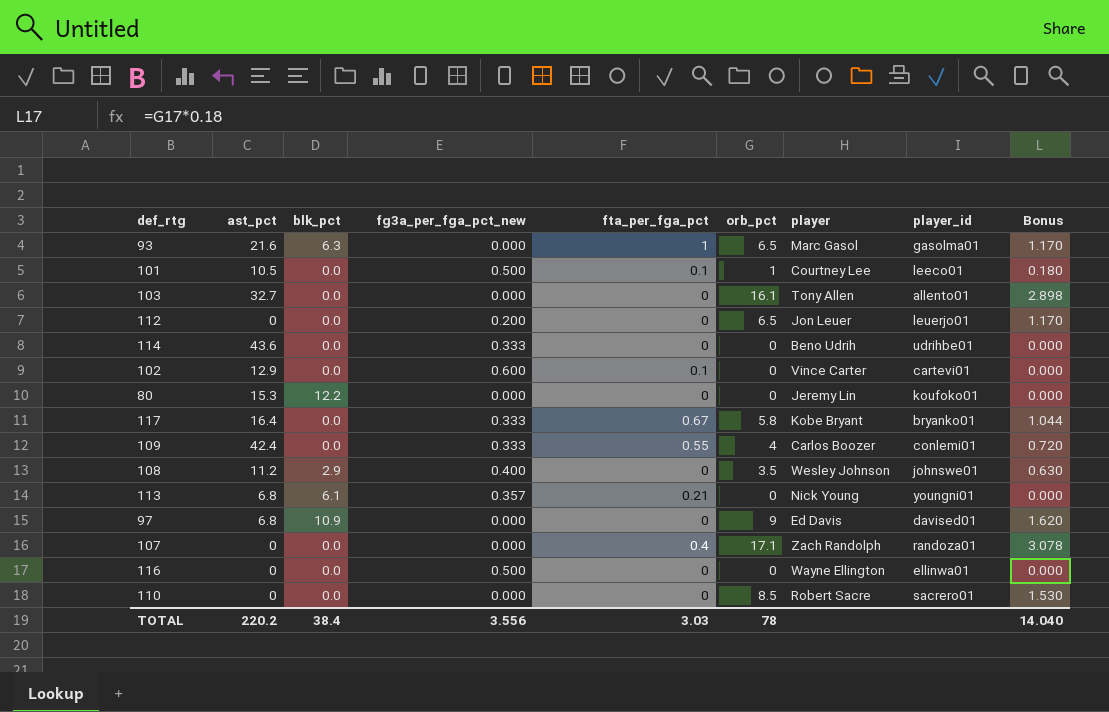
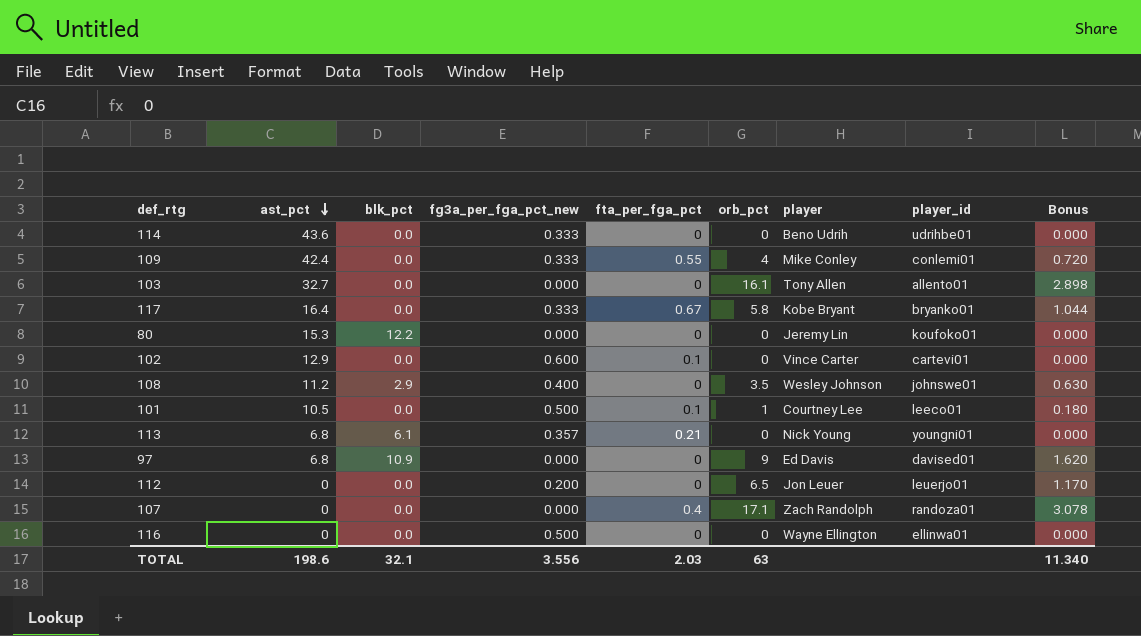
row order: none -> ast_pct descending
row 93: 21.6 | 6.3 | 0.000 | 1 | 6.5 | Marc Gasol | gasolma01 | 1.170 -> none
row 110: 0 | 0.0 | 0.000 | 0 | 8.5 | Robert Sacre | sacrero01 | 1.530 -> none
109 | player: Carlos Boozer -> Mike Conley
TOTAL | ast_pct: 220.2 -> 198.6
TOTAL | blk_pct: 38.4 -> 32.1
TOTAL | fta_per_fga_pct: 3.03 -> 2.03
TOTAL | orb_pct: 78 -> 63
TOTAL | Bonus: 14.040 -> 11.340

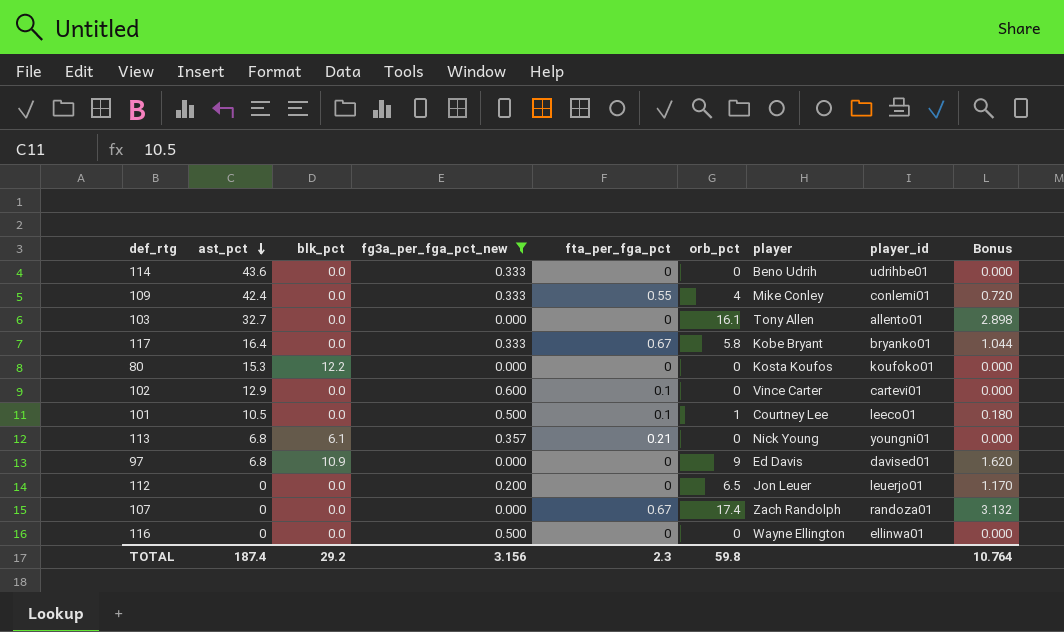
filter: none -> fg3a_per_fga_pct_new != 0.400
80 | player: Jeremy Lin -> Kosta Koufos
107 | fta_per_fga_pct: 0.4 -> 0.67
107 | orb_pct: 17.1 -> 17.4
107 | Bonus: 3.078 -> 3.132
TOTAL | ast_pct: 198.6 -> 187.4
TOTAL | blk_pct: 32.1 -> 29.2
TOTAL | fg3a_per_fga_pct_new: 3.556 -> 3.156
TOTAL | fta_per_fga_pct: 2.03 -> 2.3
TOTAL | orb_pct: 63 -> 59.8
TOTAL | Bonus: 11.340 -> 10.764

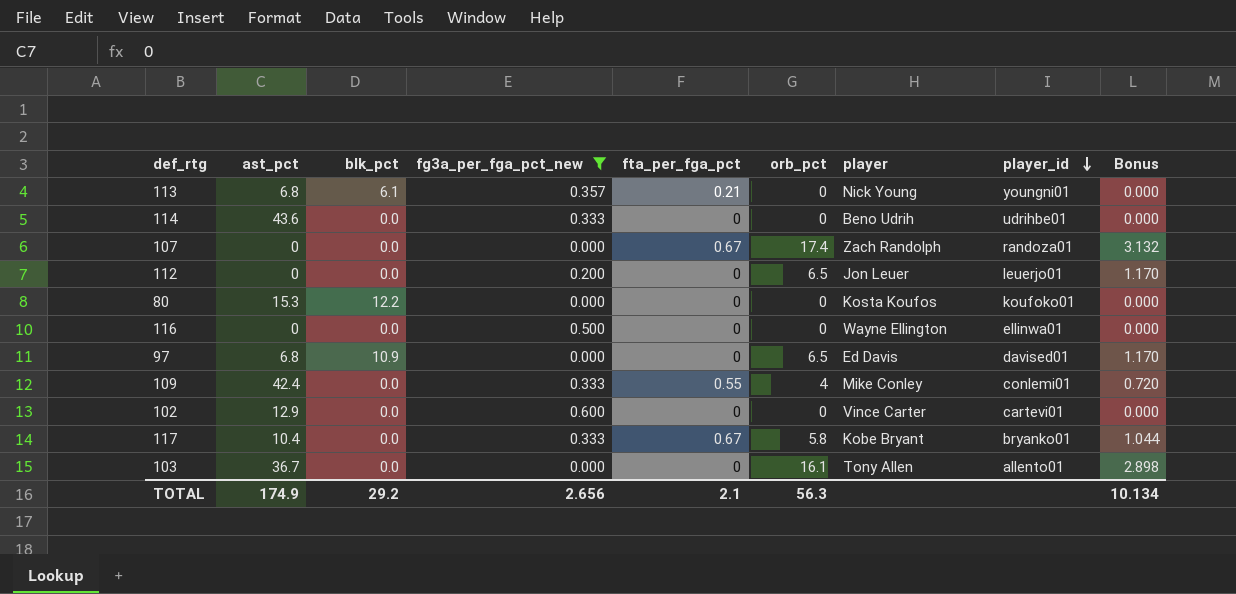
row order: ast_pct descending -> player_id descending
row 101: 10.5 | 0.0 | 0.500 | 0.1 | 1 | Courtney Lee | leeco01 | 0.180 -> none
97 | orb_pct: 9 -> 6.5
97 | Bonus: 1.620 -> 1.170
102 | fta_per_fga_pct: 0.1 -> 0
117 | ast_pct: 16.4 -> 10.4
103 | ast_pct: 32.7 -> 36.7
TOTAL | ast_pct: 187.4 -> 174.9
TOTAL | fg3a_per_fga_pct_new: 3.156 -> 2.656
TOTAL | fta_per_fga_pct: 2.3 -> 2.1
TOTAL | orb_pct: 59.8 -> 56.3
TOTAL | Bonus: 10.764 -> 10.134

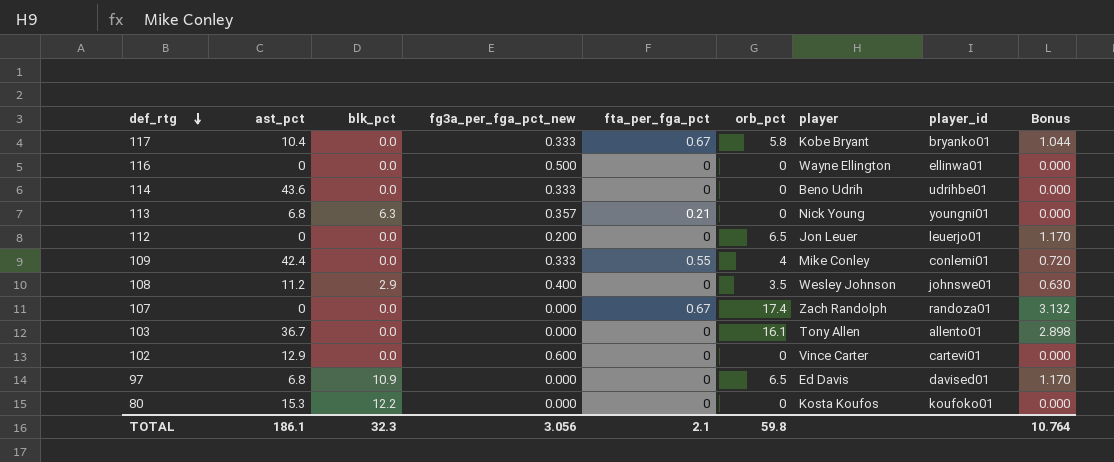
filter: fg3a_per_fga_pct_new != 0.400 -> none
row order: player_id descending -> def_rtg descending
113 | blk_pct: 6.1 -> 6.3
TOTAL | ast_pct: 174.9 -> 186.1
TOTAL | blk_pct: 29.2 -> 32.3
TOTAL | fg3a_per_fga_pct_new: 2.656 -> 3.056
TOTAL | orb_pct: 56.3 -> 59.8
TOTAL | Bonus: 10.134 -> 10.764

